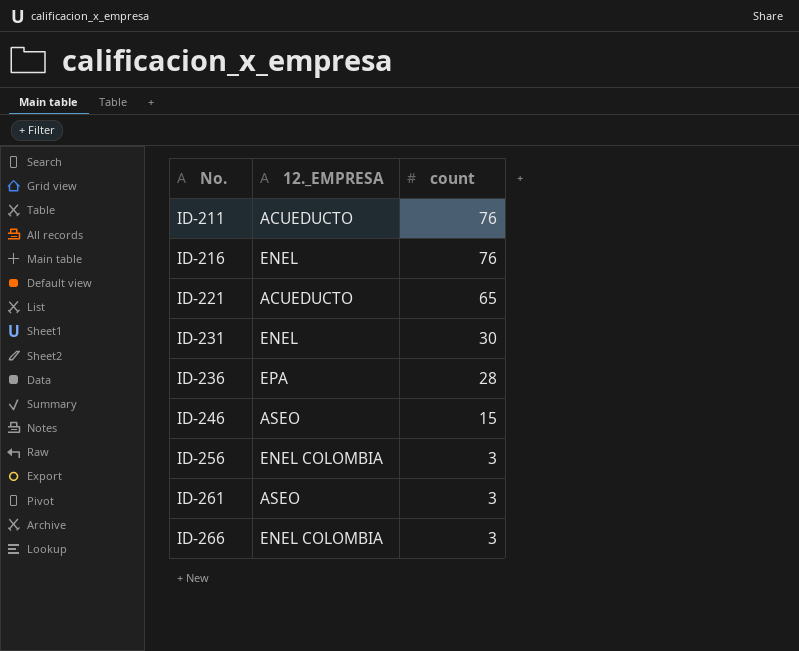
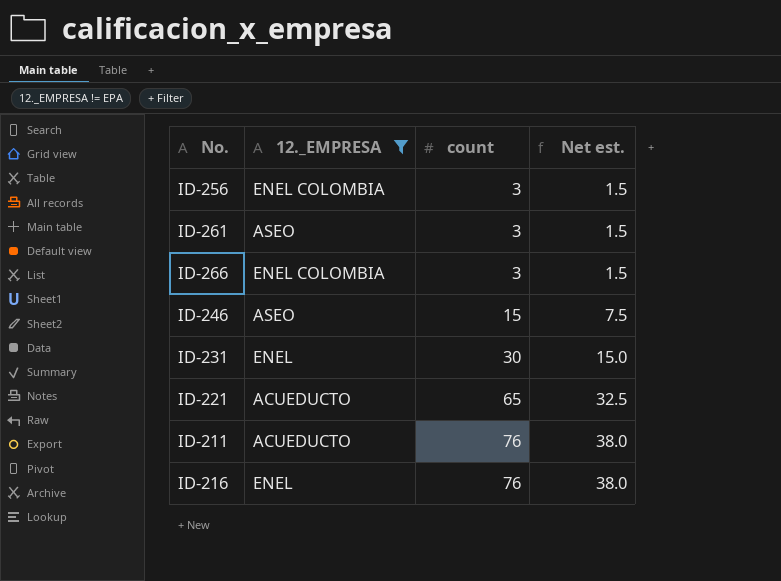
filter: none -> 12._EMPRESA != EPA
row order: No. ascending -> count ascending
column Net est. | formula: none -> [count] * 0.5

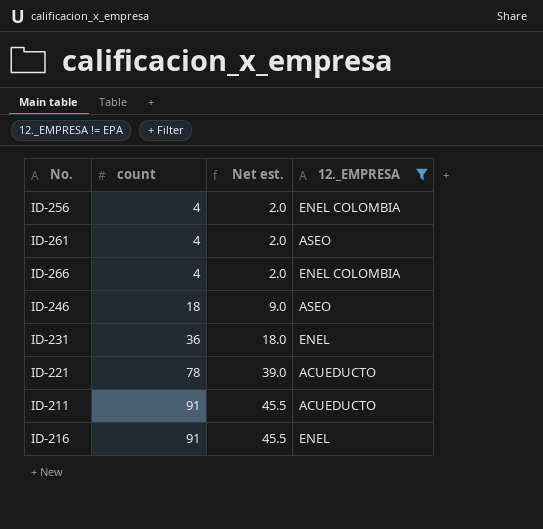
column 12._EMPRESA | position: 2 -> 4
ID-256 | count: 3 -> 4
ID-256 | Net est.: 1.5 -> 2.0
ID-261 | count: 3 -> 4
ID-261 | Net est.: 1.5 -> 2.0
ID-266 | count: 3 -> 4
ID-266 | Net est.: 1.5 -> 2.0
ID-246 | count: 15 -> 18
ID-246 | Net est.: 7.5 -> 9.0
ID-231 | count: 30 -> 36
ID-231 | Net est.: 15.0 -> 18.0
ID-221 | count: 65 -> 78
ID-221 | Net est.: 32.5 -> 39.0
ID-211 | count: 76 -> 91
ID-211 | Net est.: 38.0 -> 45.5
ID-216 | count: 76 -> 91
ID-216 | Net est.: 38.0 -> 45.5

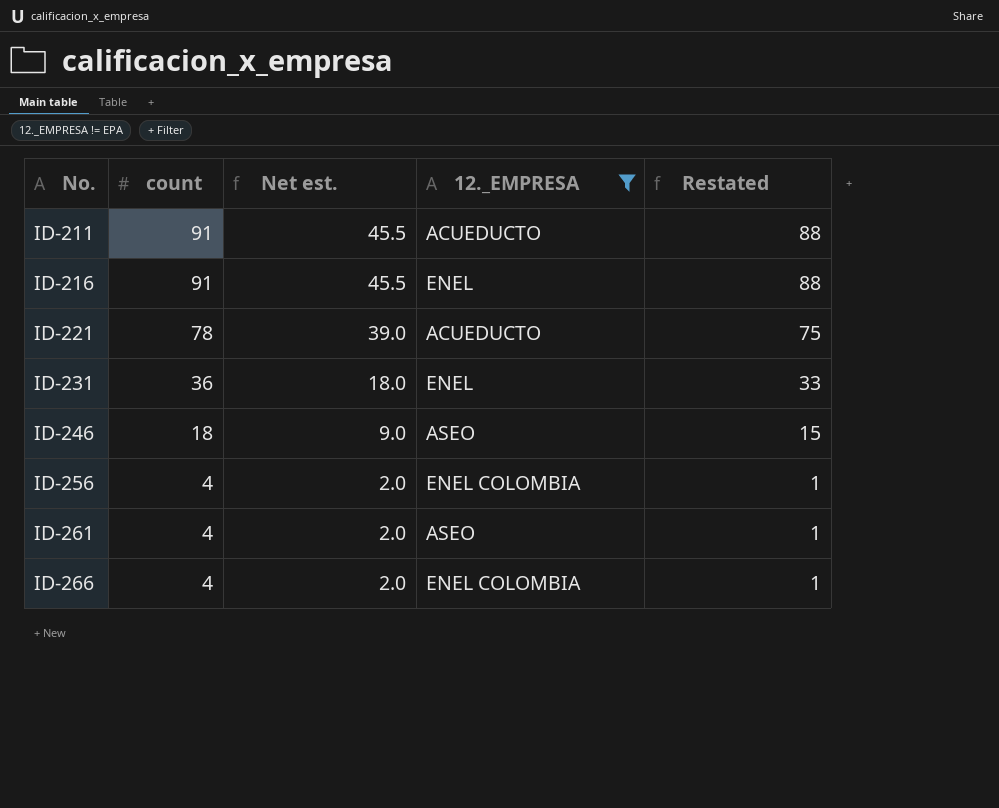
row order: count ascending -> No. ascending
column Restated | formula: none -> [count] - 3

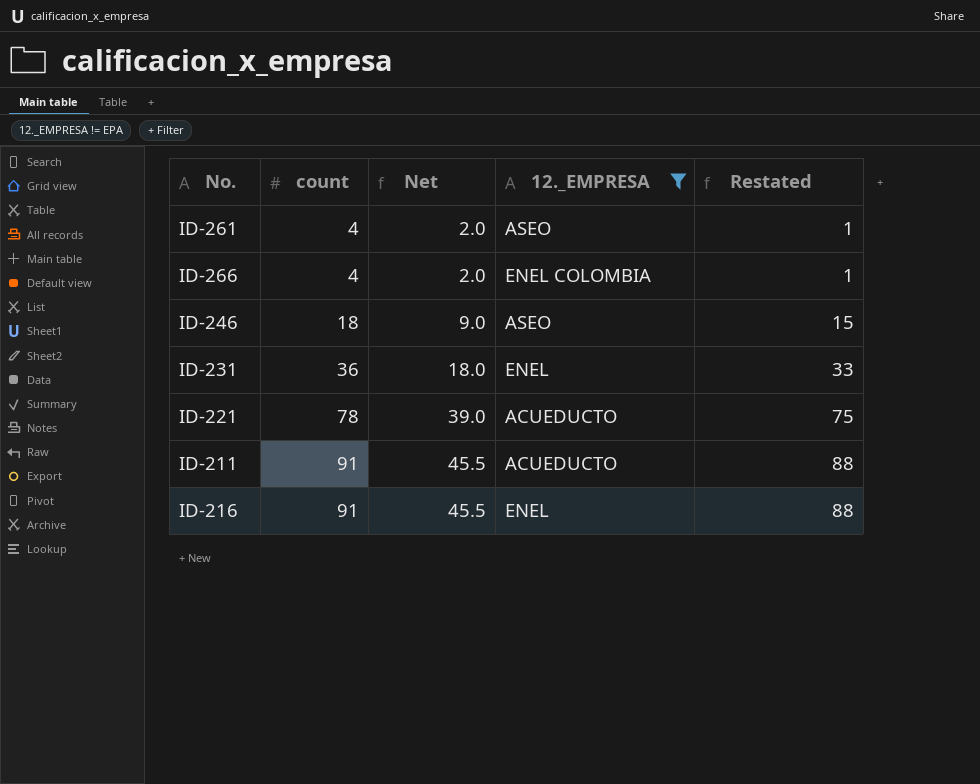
row order: No. ascending -> count ascending
column name: Net est. -> Net
row ID-256: 4 | 2.0 | ENEL COLOMBIA | 1 -> none

